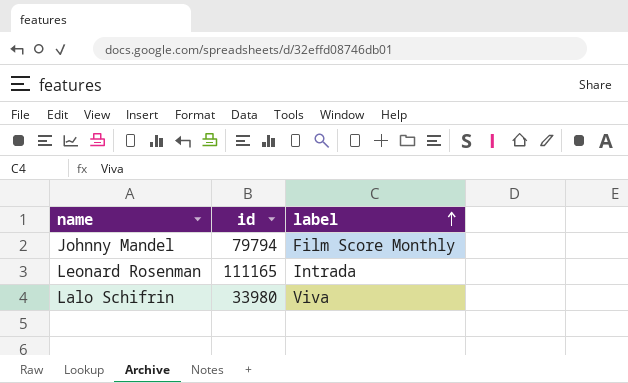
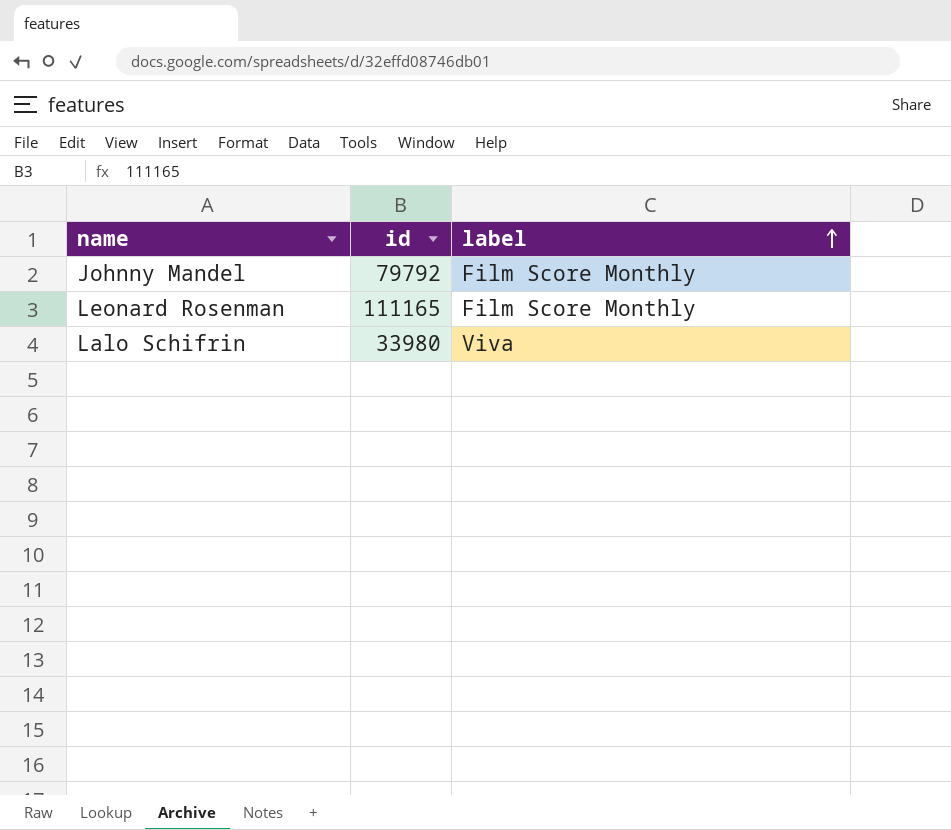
Johnny Mandel | id: 79794 -> 79792
Leonard Rosenman | label: Intrada -> Film Score Monthly

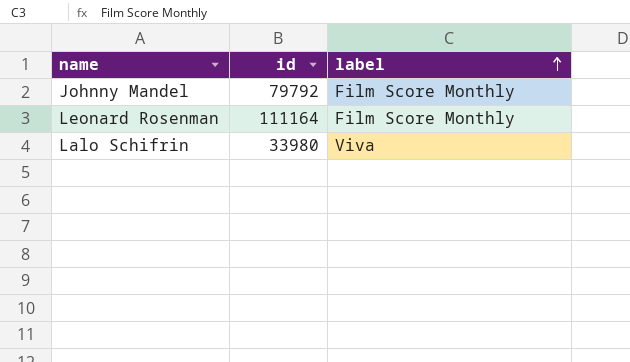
Leonard Rosenman | id: 111165 -> 111164

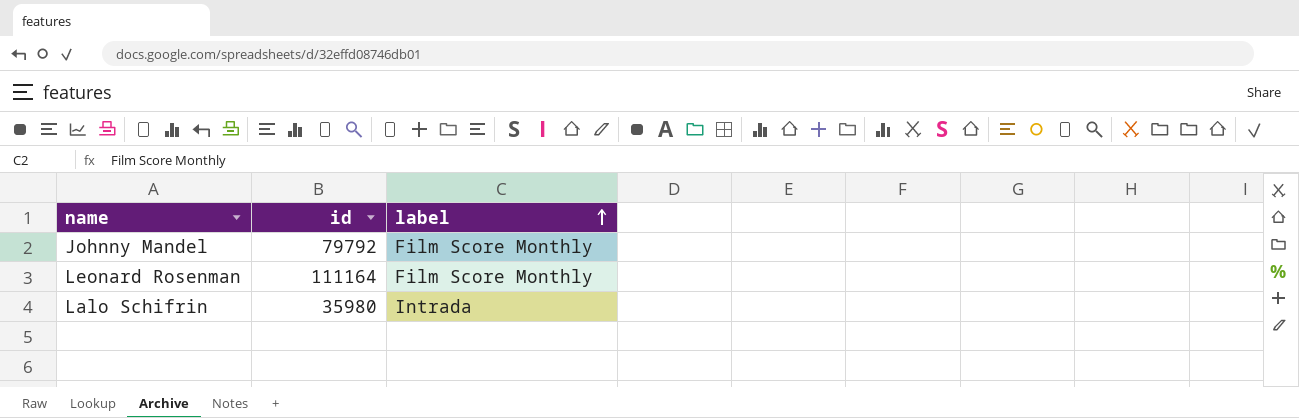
Lalo Schifrin | id: 33980 -> 35980
Lalo Schifrin | label: Viva -> Intrada

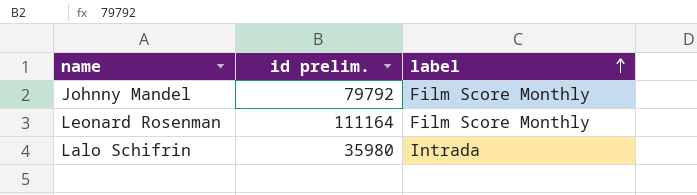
column name: id -> id prelim.

